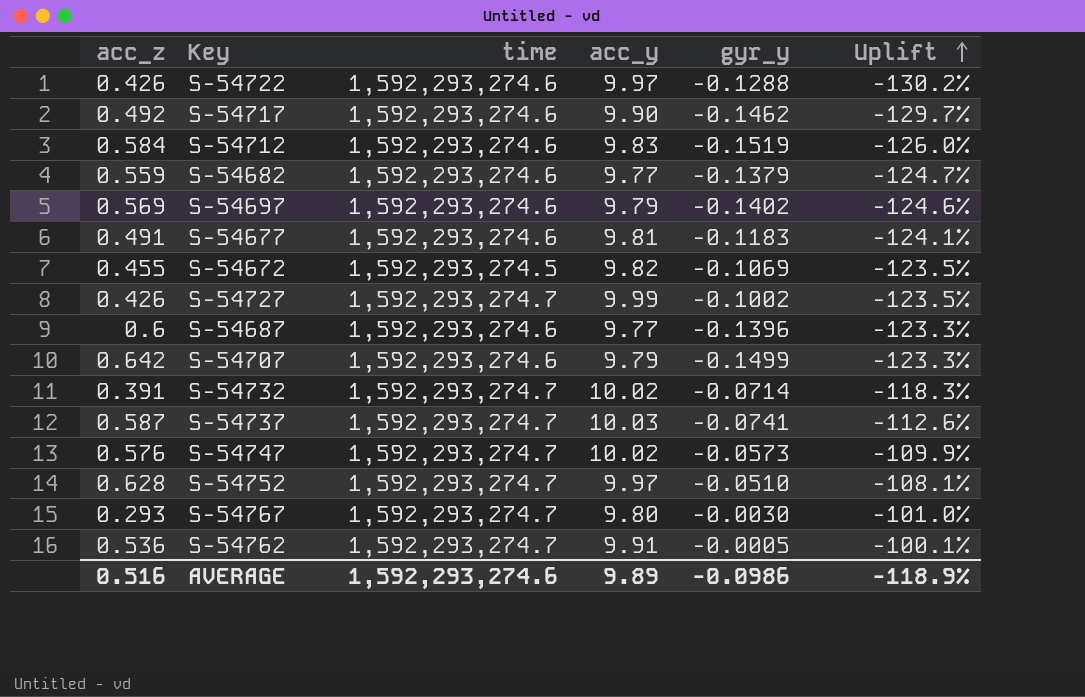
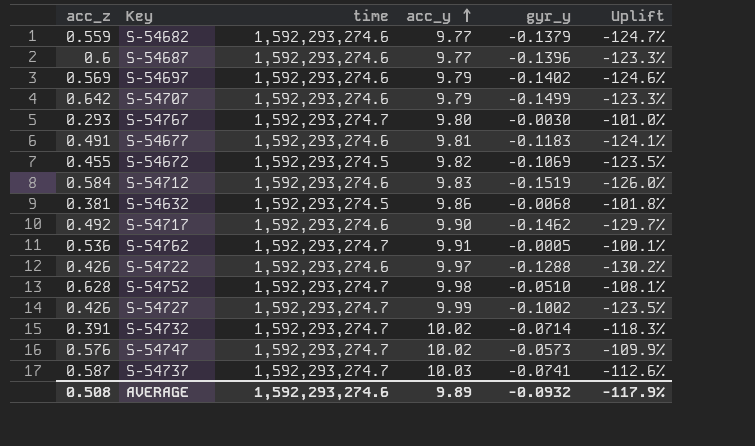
row order: Uplift ascending -> acc_y ascending
row S-54632: none -> 0.381 | 1,592,293,274.5 | 9.86 | -0.0068 | -101.8%
S-54752 | acc_y: 9.97 -> 9.98
AVERAGE | acc_z: 0.516 -> 0.508
AVERAGE | gyr_y: -0.0986 -> -0.0932
AVERAGE | Uplift: -118.9% -> -117.9%

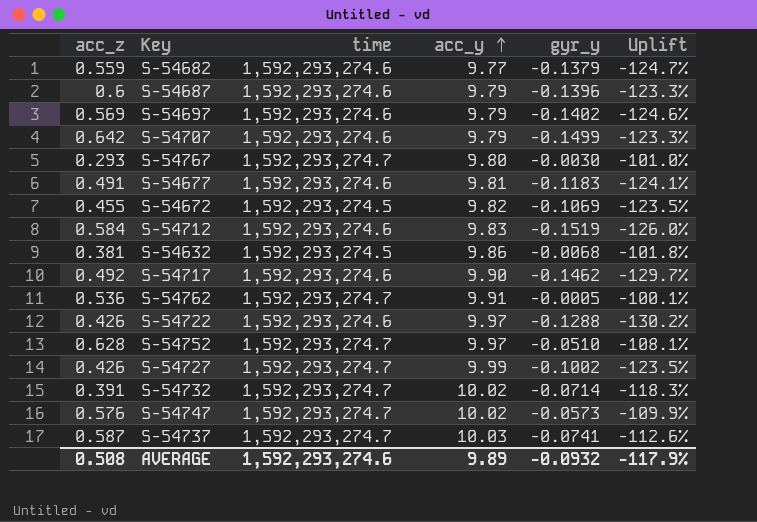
S-54687 | acc_y: 9.77 -> 9.79
S-54752 | acc_y: 9.98 -> 9.97

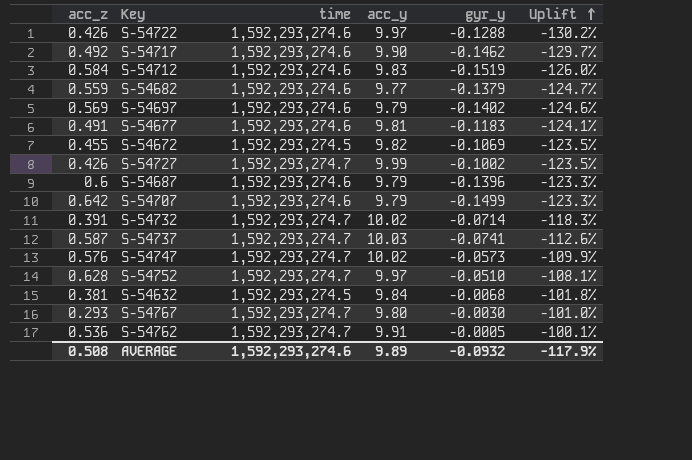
row order: acc_y ascending -> Uplift ascending
S-54632 | acc_y: 9.86 -> 9.84

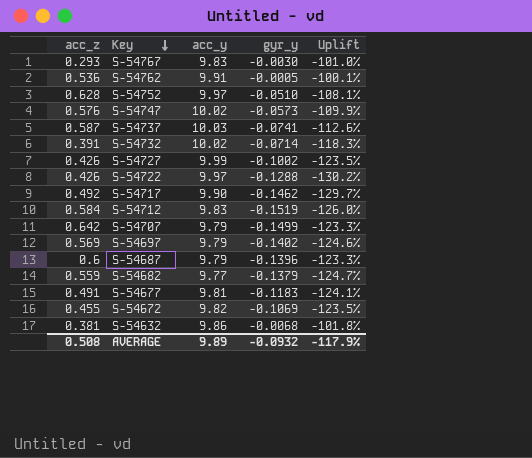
row order: Uplift ascending -> Key descending
column time | position: 3 -> none
S-54767 | acc_y: 9.80 -> 9.83
S-54632 | acc_y: 9.84 -> 9.86

